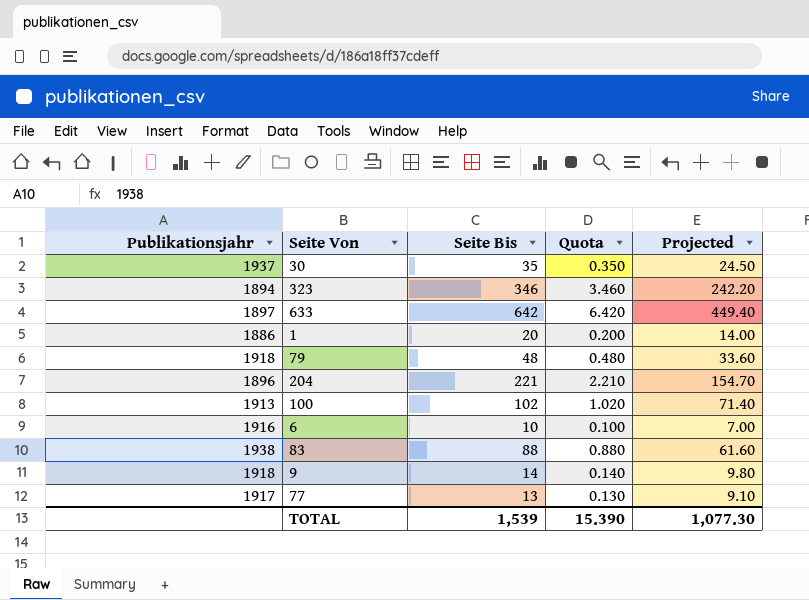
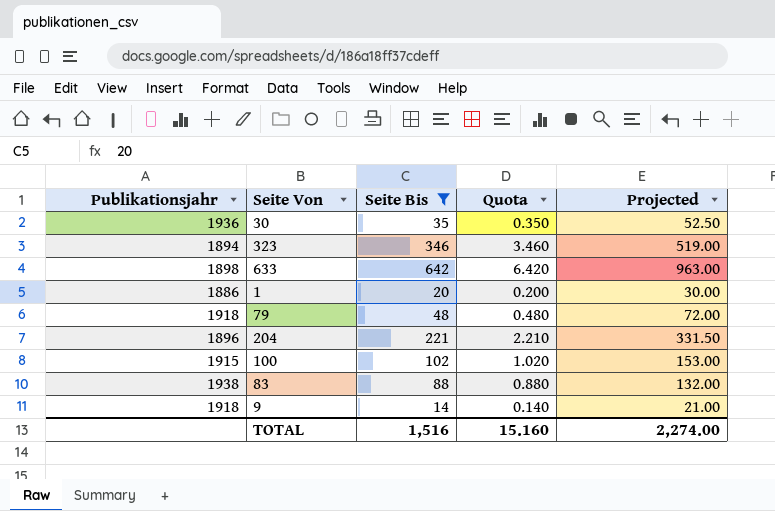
filter: none -> Seite Bis >= 14
column Projected | formula: [Seite Bis] * 0.7 -> [Seite Bis] * 1.5
30 | Publikationsjahr: 1937 -> 1936
633 | Publikationsjahr: 1897 -> 1898
100 | Publikationsjahr: 1913 -> 1915
TOTAL | Seite Bis: 1,539 -> 1,516
TOTAL | Quota: 15.390 -> 15.160
TOTAL | Projected: 1,077.30 -> 2,274.00

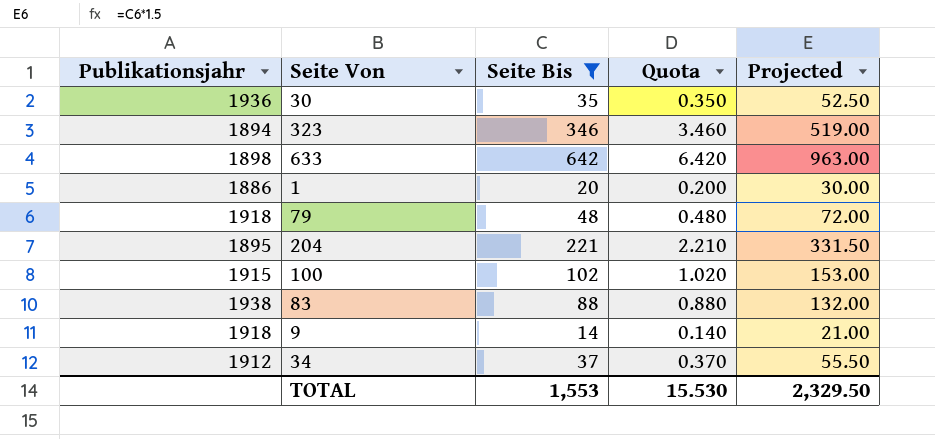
204 | Publikationsjahr: 1896 -> 1895
row 34: none -> 1912 | 37 | 0.370 | 55.50
TOTAL | Seite Bis: 1,516 -> 1,553
TOTAL | Quota: 15.160 -> 15.530
TOTAL | Projected: 2,274.00 -> 2,329.50

